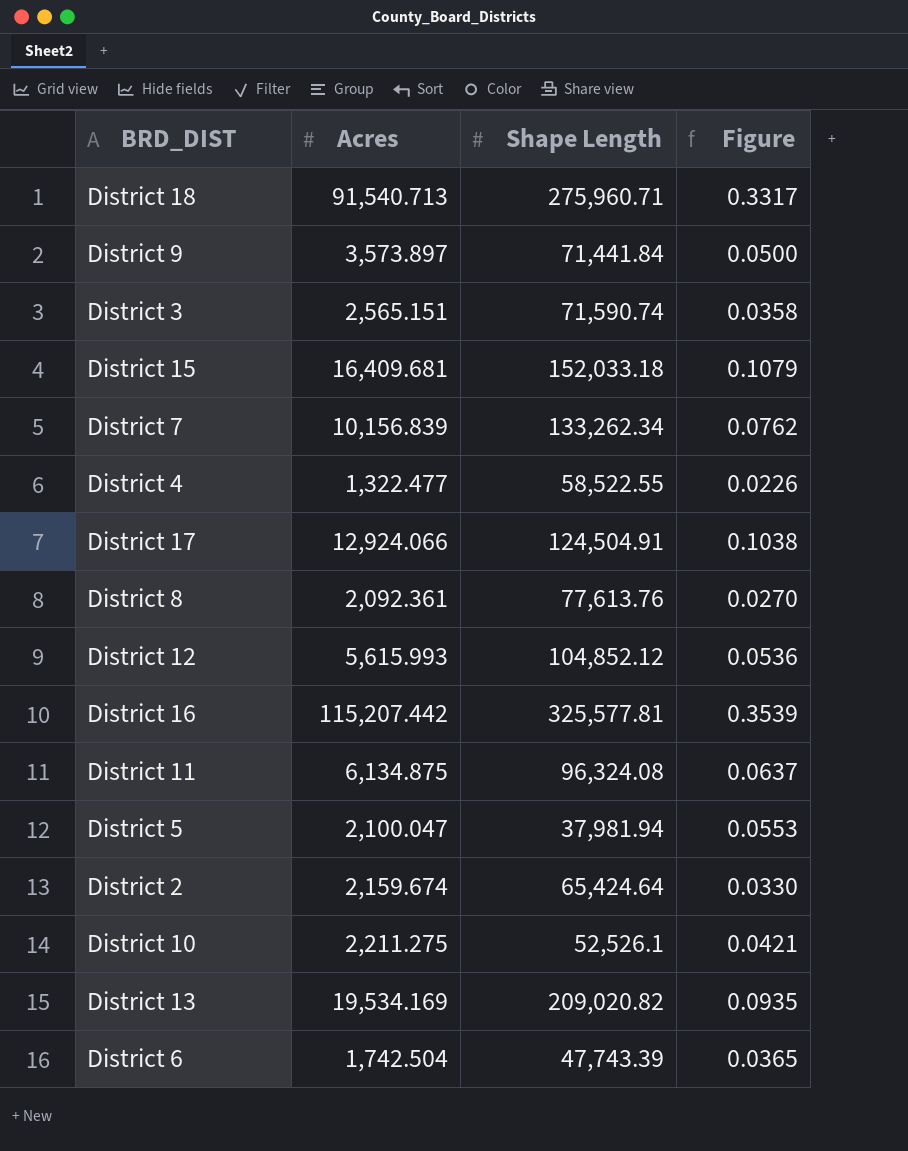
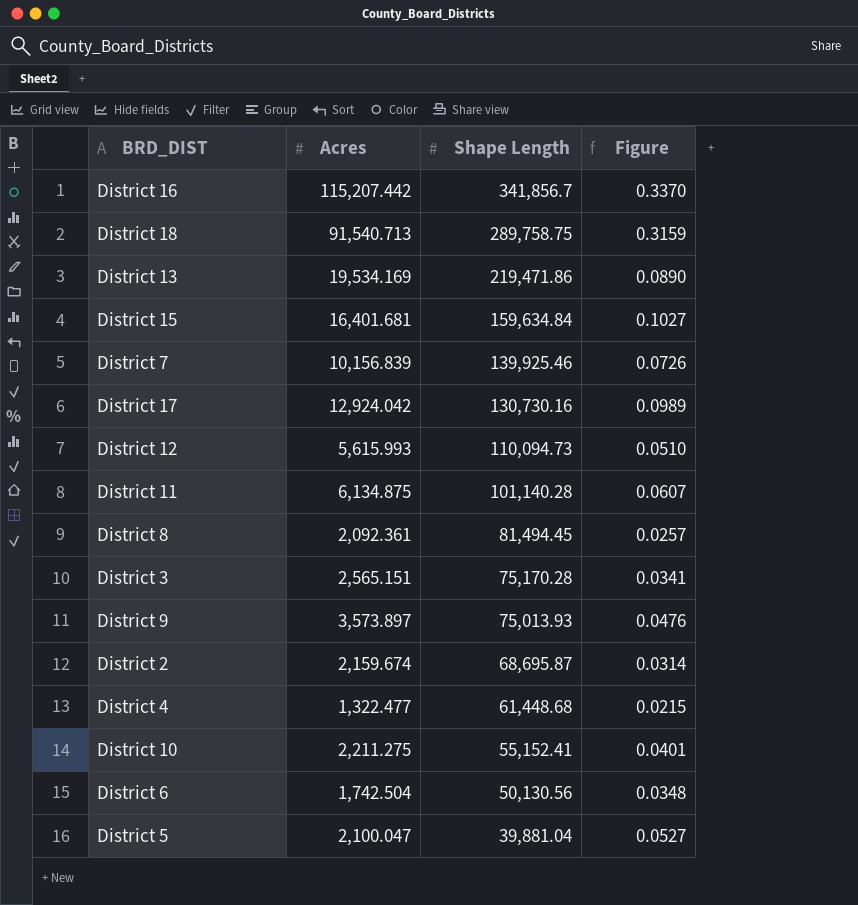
row order: none -> Shape Length descending
District 16 | Shape Length: 325,577.81 -> 341,856.7
District 16 | Figure: 0.3539 -> 0.3370
District 18 | Shape Length: 275,960.71 -> 289,758.75
District 18 | Figure: 0.3317 -> 0.3159
District 13 | Shape Length: 209,020.82 -> 219,471.86
District 13 | Figure: 0.0935 -> 0.0890
District 15 | Acres: 16,409.681 -> 16,401.681
District 15 | Shape Length: 152,033.18 -> 159,634.84
District 15 | Figure: 0.1079 -> 0.1027
District 7 | Shape Length: 133,262.34 -> 139,925.46
District 7 | Figure: 0.0762 -> 0.0726
District 17 | Acres: 12,924.066 -> 12,924.042
District 17 | Shape Length: 124,504.91 -> 130,730.16
District 17 | Figure: 0.1038 -> 0.0989
District 12 | Shape Length: 104,852.12 -> 110,094.73
District 12 | Figure: 0.0536 -> 0.0510
District 11 | Shape Length: 96,324.08 -> 101,140.28
District 11 | Figure: 0.0637 -> 0.0607
District 8 | Shape Length: 77,613.76 -> 81,494.45
District 8 | Figure: 0.0270 -> 0.0257
District 3 | Shape Length: 71,590.74 -> 75,170.28
District 3 | Figure: 0.0358 -> 0.0341
District 9 | Shape Length: 71,441.84 -> 75,013.93
District 9 | Figure: 0.0500 -> 0.0476
District 2 | Shape Length: 65,424.64 -> 68,695.87
District 2 | Figure: 0.0330 -> 0.0314
District 4 | Shape Length: 58,522.55 -> 61,448.68
District 4 | Figure: 0.0226 -> 0.0215
District 10 | Shape Length: 52,526.1 -> 55,152.41
District 10 | Figure: 0.0421 -> 0.0401
District 6 | Shape Length: 47,743.39 -> 50,130.56
District 6 | Figure: 0.0365 -> 0.0348
District 5 | Shape Length: 37,981.94 -> 39,881.04
District 5 | Figure: 0.0553 -> 0.0527

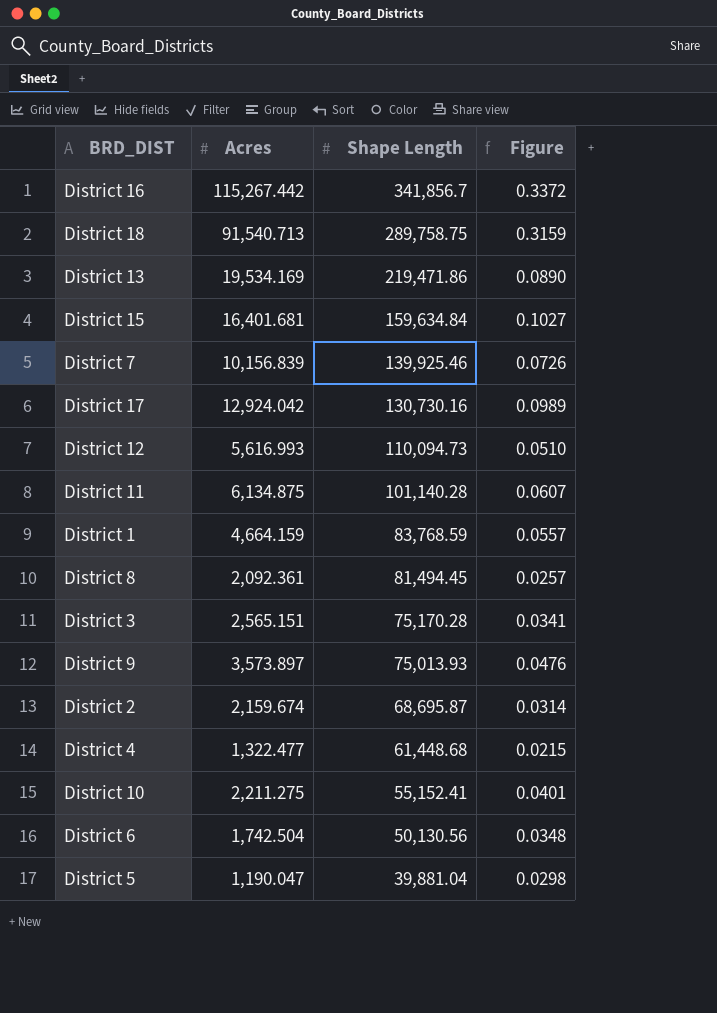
District 16 | Acres: 115,207.442 -> 115,267.442
District 16 | Figure: 0.3370 -> 0.3372
District 12 | Acres: 5,615.993 -> 5,616.993
row District 1: none -> 4,664.159 | 83,768.59 | 0.0557
District 5 | Acres: 2,100.047 -> 1,190.047
District 5 | Figure: 0.0527 -> 0.0298

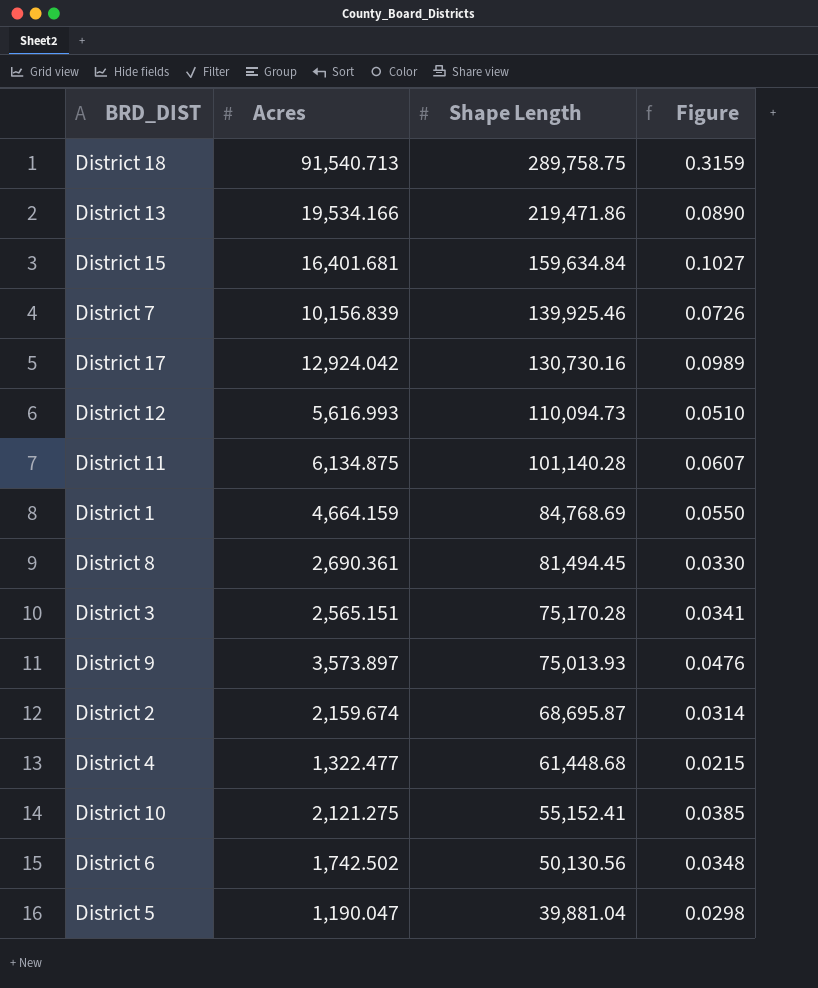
row District 16: 115,267.442 | 341,856.7 | 0.3372 -> none
District 13 | Acres: 19,534.169 -> 19,534.166
District 1 | Shape Length: 83,768.59 -> 84,768.69
District 1 | Figure: 0.0557 -> 0.0550
District 8 | Acres: 2,092.361 -> 2,690.361
District 8 | Figure: 0.0257 -> 0.0330
District 10 | Acres: 2,211.275 -> 2,121.275
District 10 | Figure: 0.0401 -> 0.0385
District 6 | Acres: 1,742.504 -> 1,742.502

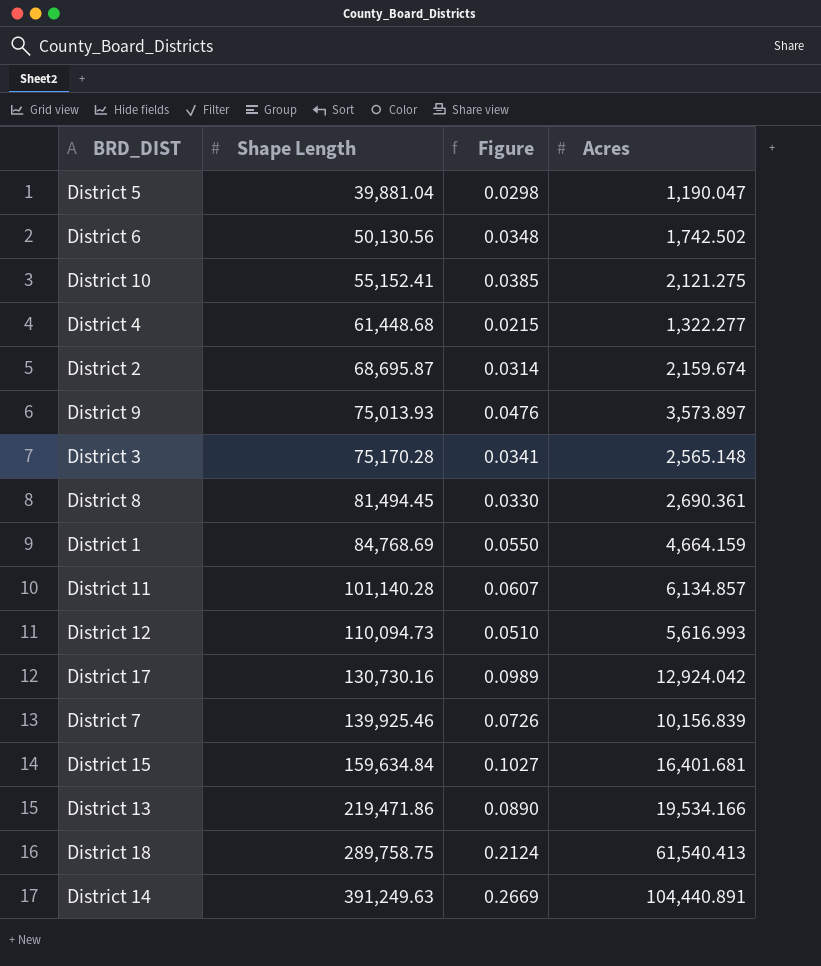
row order: Shape Length descending -> Shape Length ascending
column Acres | position: 2 -> 4
District 4 | Acres: 1,322.477 -> 1,322.277
District 3 | Acres: 2,565.151 -> 2,565.148
District 11 | Acres: 6,134.875 -> 6,134.857
District 18 | Figure: 0.3159 -> 0.2124
District 18 | Acres: 91,540.713 -> 61,540.413
row District 14: none -> 391,249.63 | 0.2669 | 104,440.891

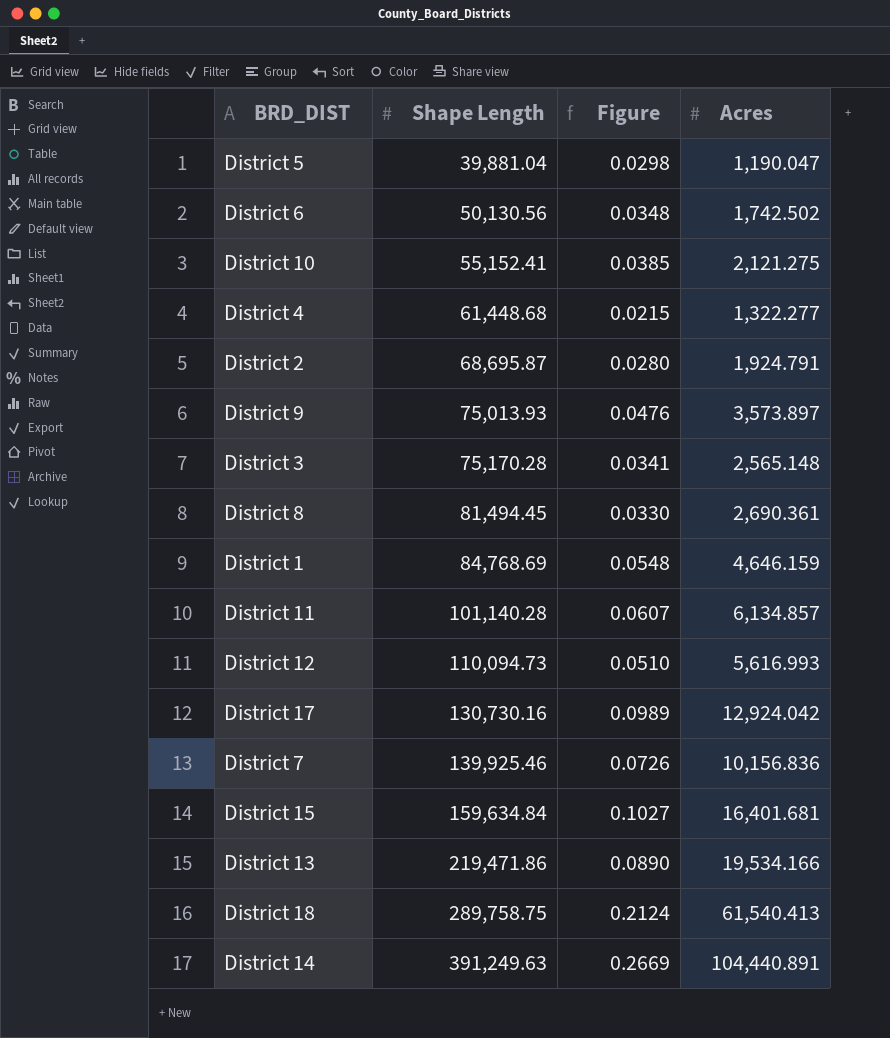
District 2 | Figure: 0.0314 -> 0.0280
District 2 | Acres: 2,159.674 -> 1,924.791
District 1 | Figure: 0.0550 -> 0.0548
District 1 | Acres: 4,664.159 -> 4,646.159
District 7 | Acres: 10,156.839 -> 10,156.836

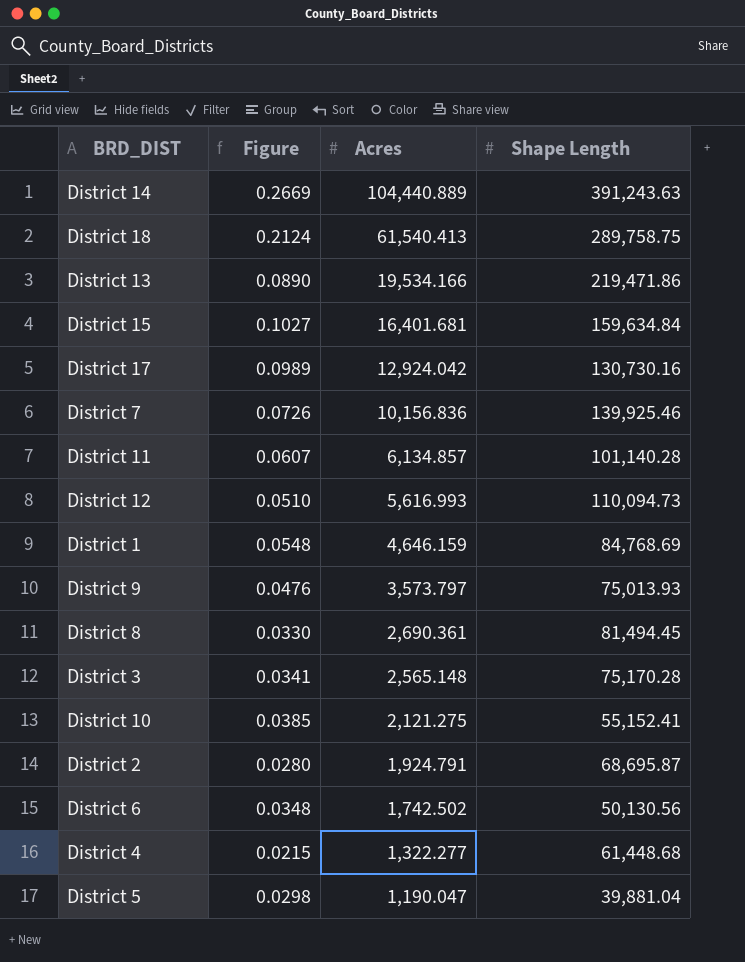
row order: Shape Length ascending -> Acres descending
column Shape Length | position: 2 -> 4
District 14 | Acres: 104,440.891 -> 104,440.889
District 14 | Shape Length: 391,249.63 -> 391,243.63
District 9 | Acres: 3,573.897 -> 3,573.797

